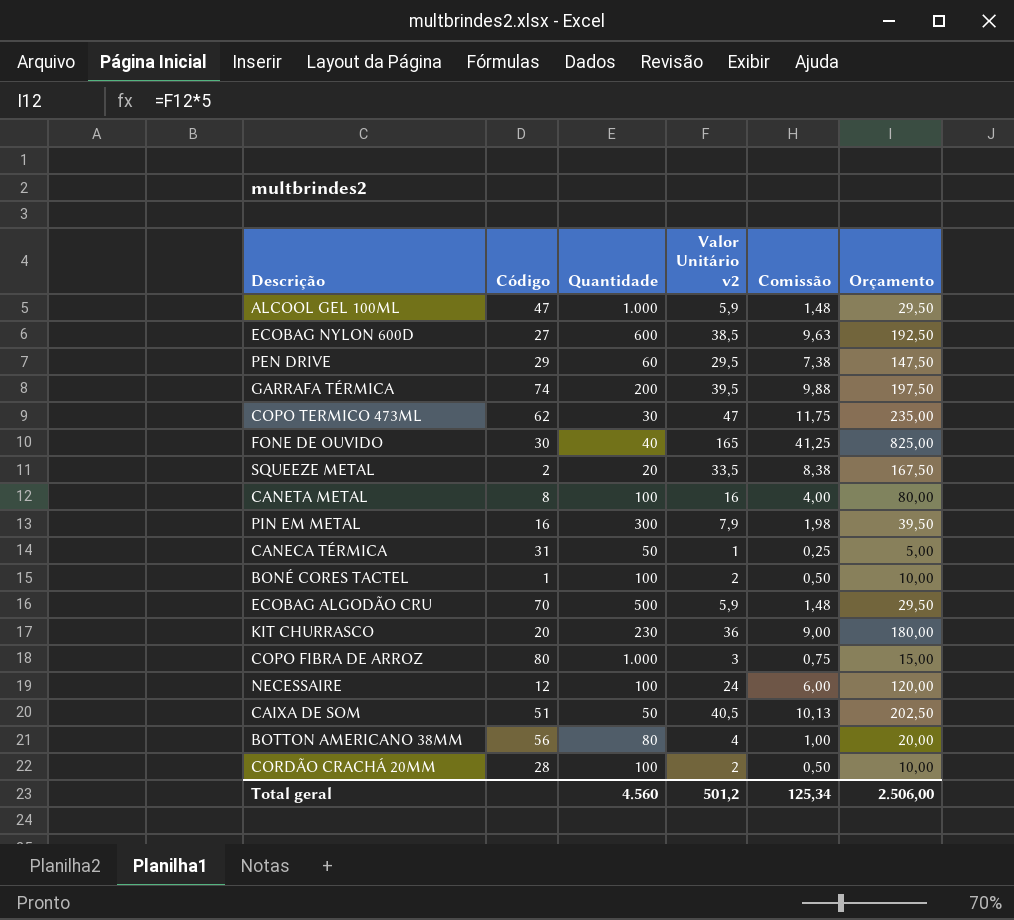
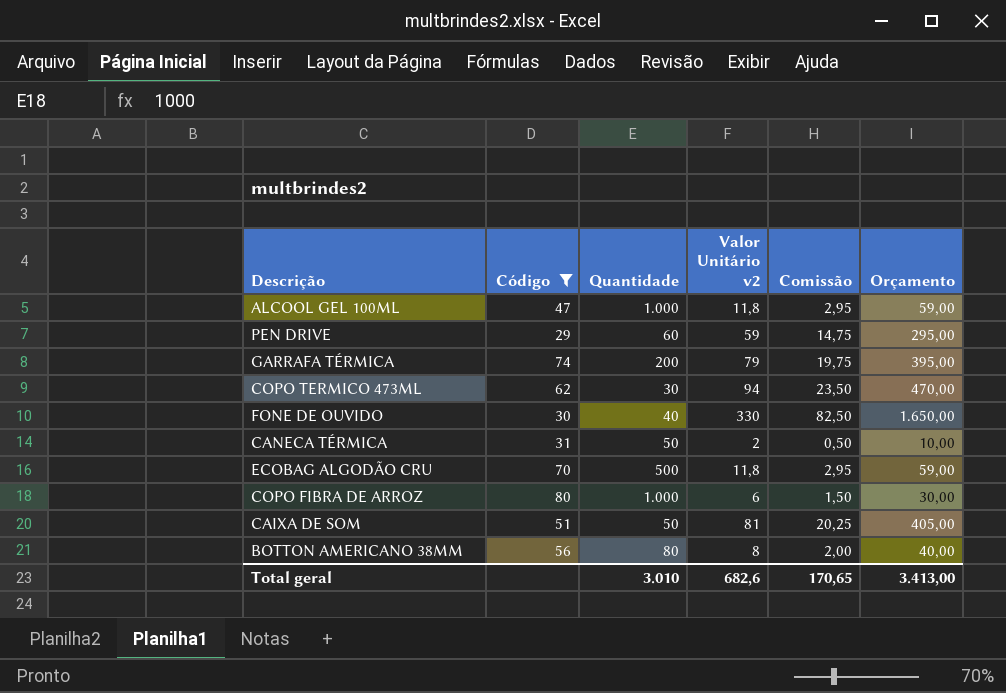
filter: none -> Código >= 29
ALCOOL GEL 100ML | Valor Unitário v2: 5,9 -> 11,8
ALCOOL GEL 100ML | Comissão: 1,48 -> 2,95
ALCOOL GEL 100ML | Orçamento: 29,50 -> 59,00
PEN DRIVE | Valor Unitário v2: 29,5 -> 59
PEN DRIVE | Comissão: 7,38 -> 14,75
PEN DRIVE | Orçamento: 147,50 -> 295,00
GARRAFA TÉRMICA | Valor Unitário v2: 39,5 -> 79
GARRAFA TÉRMICA | Comissão: 9,88 -> 19,75
GARRAFA TÉRMICA | Orçamento: 197,50 -> 395,00
COPO TERMICO 473ML | Valor Unitário v2: 47 -> 94
COPO TERMICO 473ML | Comissão: 11,75 -> 23,50
COPO TERMICO 473ML | Orçamento: 235,00 -> 470,00
FONE DE OUVIDO | Valor Unitário v2: 165 -> 330
FONE DE OUVIDO | Comissão: 41,25 -> 82,50
FONE DE OUVIDO | Orçamento: 825,00 -> 1.650,00
CANECA TÉRMICA | Valor Unitário v2: 1 -> 2
CANECA TÉRMICA | Comissão: 0,25 -> 0,50
CANECA TÉRMICA | Orçamento: 5,00 -> 10,00
ECOBAG ALGODÃO CRU | Valor Unitário v2: 5,9 -> 11,8
ECOBAG ALGODÃO CRU | Comissão: 1,48 -> 2,95
ECOBAG ALGODÃO CRU | Orçamento: 29,50 -> 59,00
COPO FIBRA DE ARROZ | Valor Unitário v2: 3 -> 6
COPO FIBRA DE ARROZ | Comissão: 0,75 -> 1,50
COPO FIBRA DE ARROZ | Orçamento: 15,00 -> 30,00
CAIXA DE SOM | Valor Unitário v2: 40,5 -> 81
CAIXA DE SOM | Comissão: 10,13 -> 20,25
CAIXA DE SOM | Orçamento: 202,50 -> 405,00
BOTTON AMERICANO 38MM | Valor Unitário v2: 4 -> 8
BOTTON AMERICANO 38MM | Comissão: 1,00 -> 2,00
BOTTON AMERICANO 38MM | Orçamento: 20,00 -> 40,00
Total geral | Quantidade: 4.560 -> 3.010
Total geral | Valor Unitário v2: 501,2 -> 682,6
Total geral | Comissão: 125,34 -> 170,65
Total geral | Orçamento: 2.506,00 -> 3.413,00

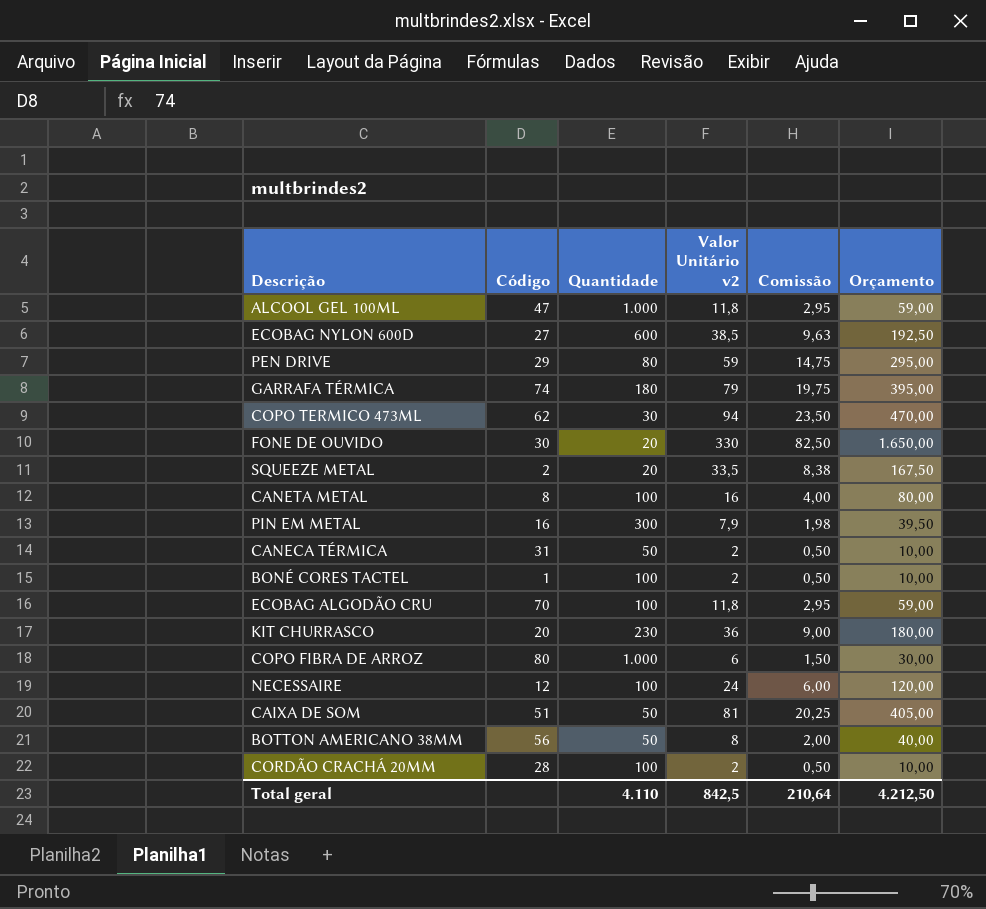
filter: Código >= 29 -> none
PEN DRIVE | Quantidade: 60 -> 80
GARRAFA TÉRMICA | Quantidade: 200 -> 180
FONE DE OUVIDO | Quantidade: 40 -> 20
ECOBAG ALGODÃO CRU | Quantidade: 500 -> 100
BOTTON AMERICANO 38MM | Quantidade: 80 -> 50
Total geral | Quantidade: 3.010 -> 4.110
Total geral | Valor Unitário v2: 682,6 -> 842,5
Total geral | Comissão: 170,65 -> 210,64
Total geral | Orçamento: 3.413,00 -> 4.212,50

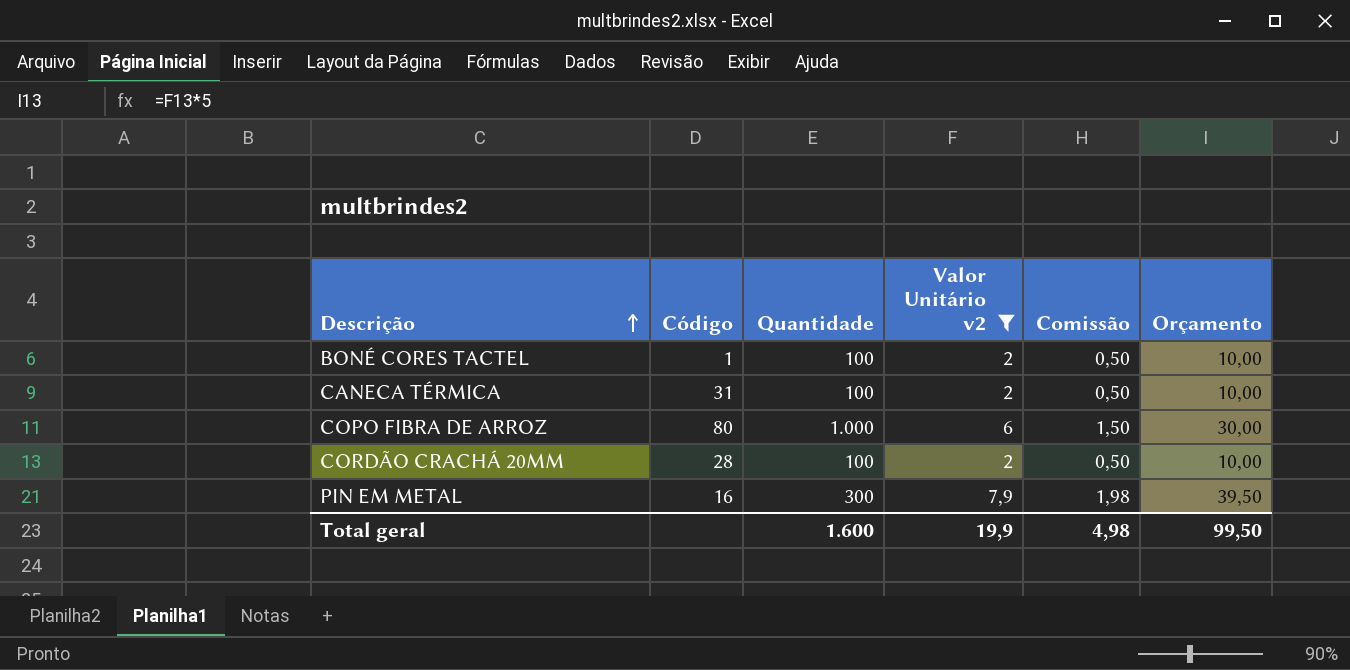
filter: none -> Valor Unitário v2 <= 7,9
row order: none -> Descrição ascending
CANECA TÉRMICA | Quantidade: 50 -> 100
Total geral | Quantidade: 4.110 -> 1.600
Total geral | Valor Unitário v2: 842,5 -> 19,9
Total geral | Comissão: 210,64 -> 4,98
Total geral | Orçamento: 4.212,50 -> 99,50

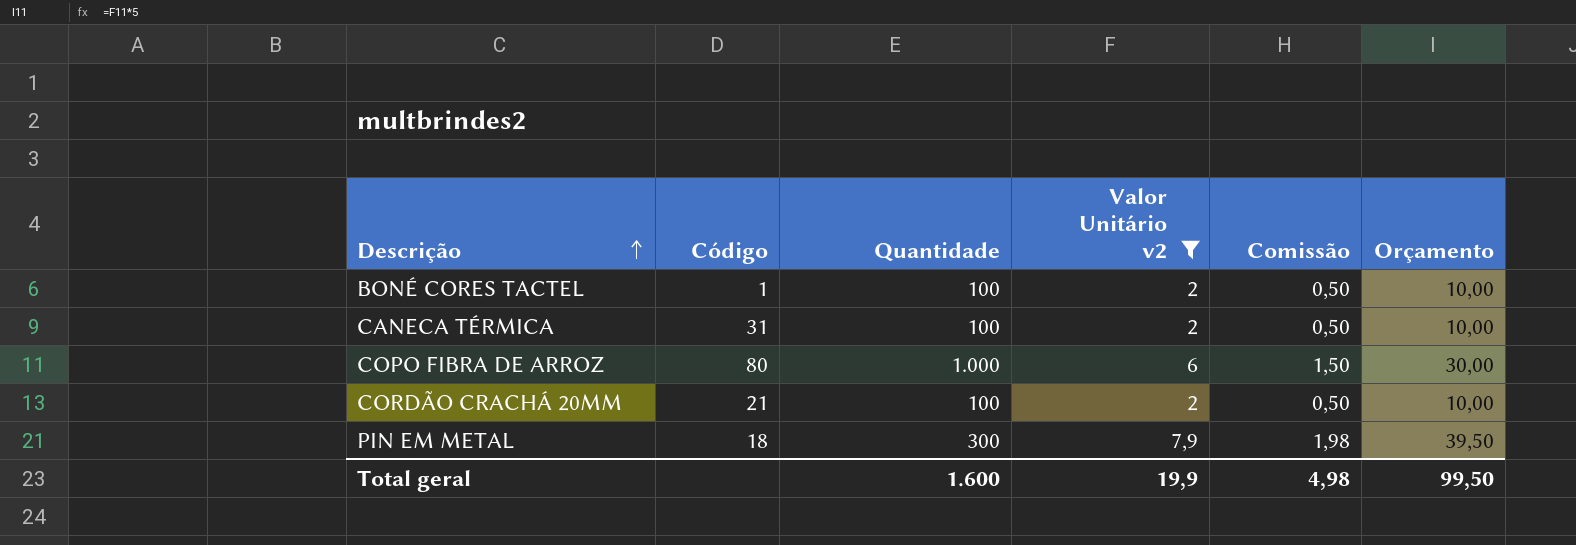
CORDÃO CRACHÁ 20MM | Código: 28 -> 21
PIN EM METAL | Código: 16 -> 18

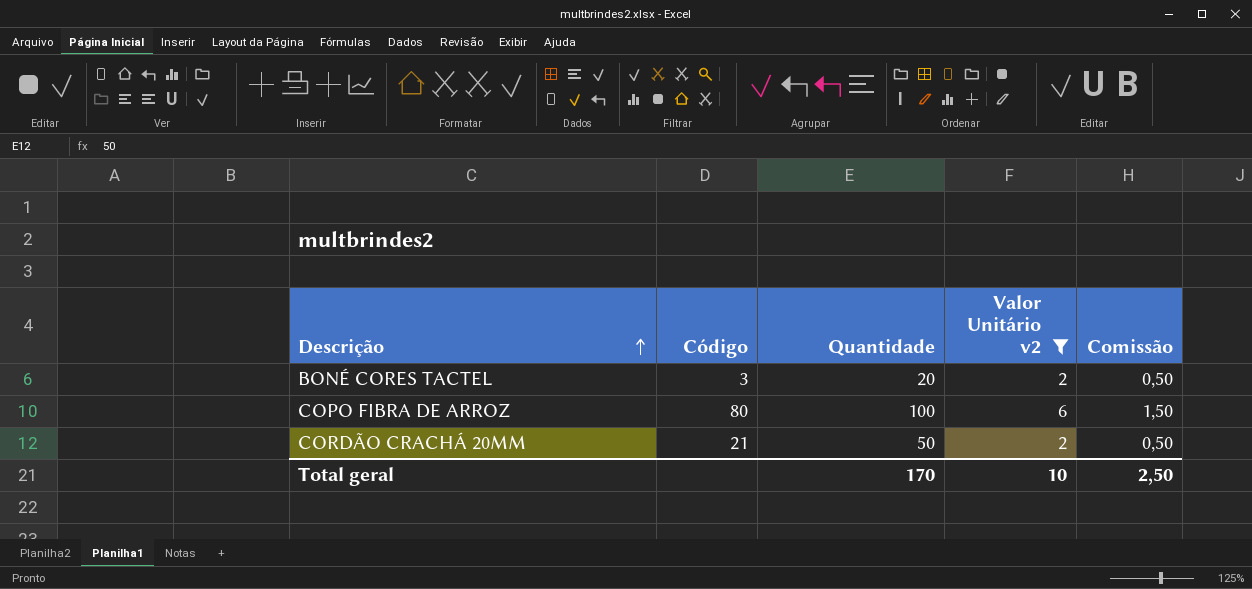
column Orçamento | formula: [Valor Unitário v2] * 5 -> none
row CANECA TÉRMICA: 31 | 100 | 2 | 0,50 | 10,00 -> none
row PIN EM METAL: 18 | 300 | 7,9 | 1,98 | 39,50 -> none
BONÉ CORES TACTEL | Código: 1 -> 3
BONÉ CORES TACTEL | Quantidade: 100 -> 20
COPO FIBRA DE ARROZ | Quantidade: 1.000 -> 100
CORDÃO CRACHÁ 20MM | Quantidade: 100 -> 50
Total geral | Quantidade: 1.600 -> 170
Total geral | Valor Unitário v2: 19,9 -> 10
Total geral | Comissão: 4,98 -> 2,50

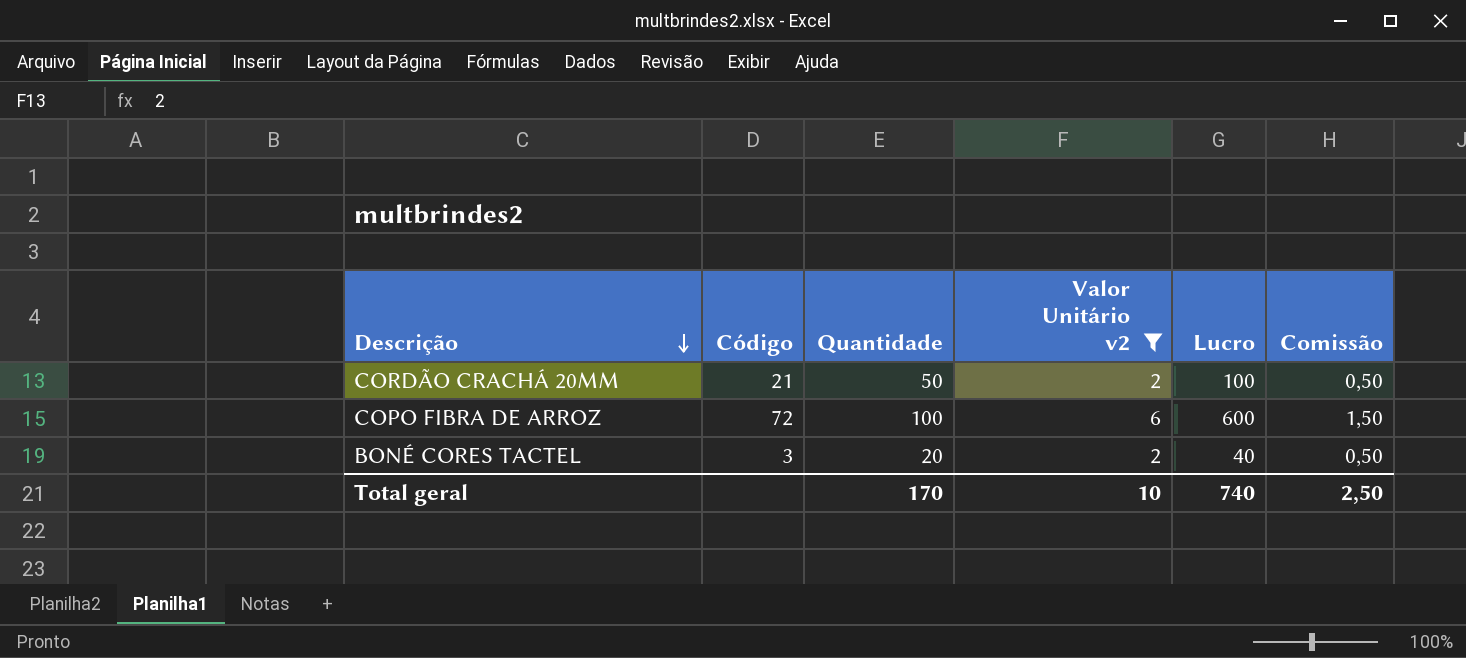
row order: Descrição ascending -> Descrição descending
column Lucro | formula: none -> [Quantidade] * [Valor Unitário v2]
COPO FIBRA DE ARROZ | Código: 80 -> 72

